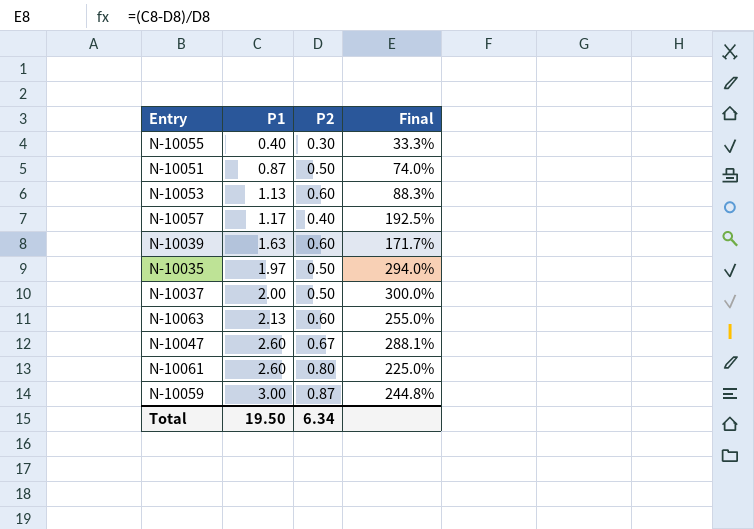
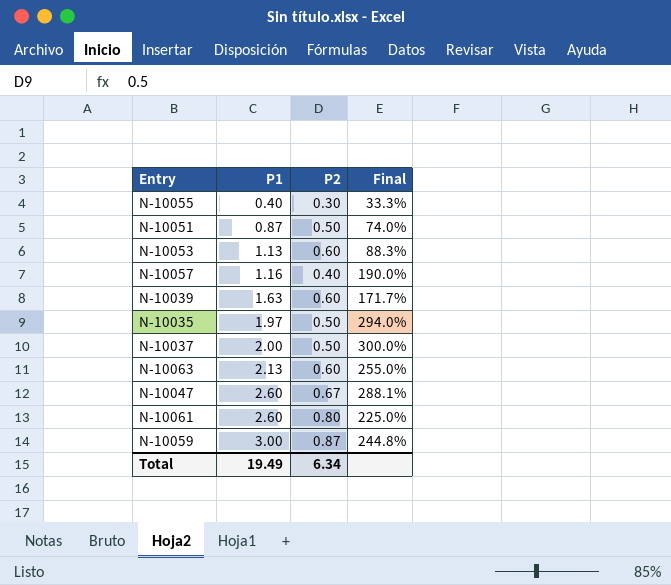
N-10057 | P1: 1.17 -> 1.16
N-10057 | Final: 192.5% -> 190.0%
Total | P1: 19.50 -> 19.49

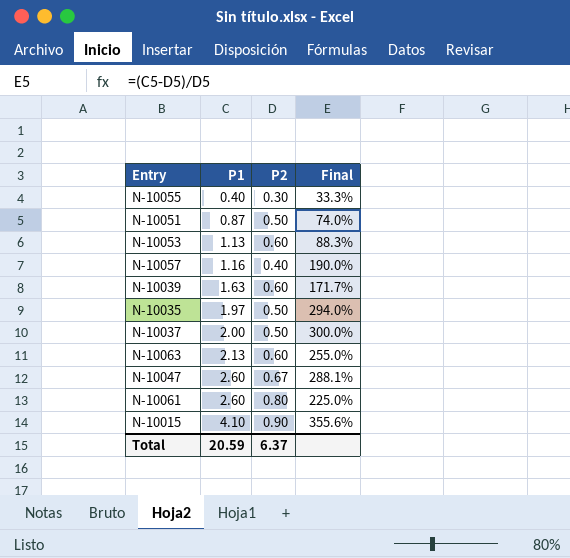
row N-10059: 3.00 | 0.87 | 244.8% -> none
row N-10015: none -> 4.10 | 0.90 | 355.6%
Total | P1: 19.49 -> 20.59
Total | P2: 6.34 -> 6.37

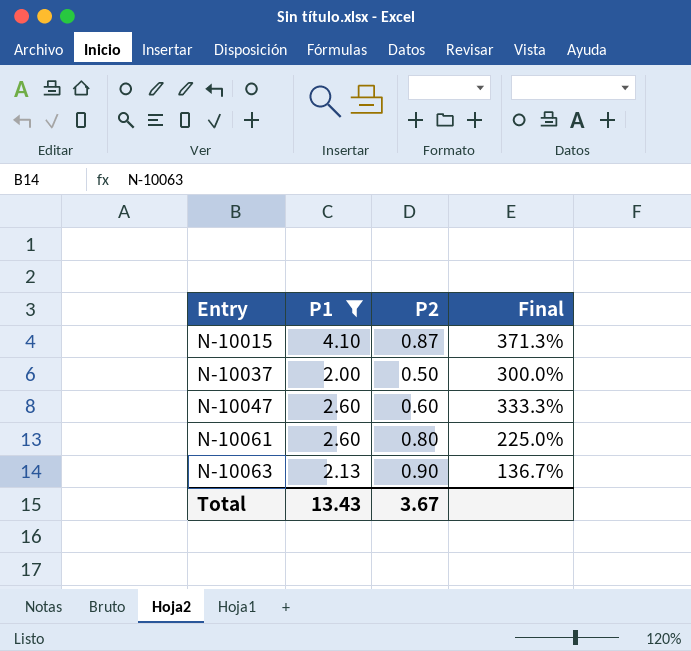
filter: none -> P1 >= 2.00
row order: P1 ascending -> Entry ascending
N-10015 | P2: 0.90 -> 0.87
N-10015 | Final: 355.6% -> 371.3%
N-10047 | P2: 0.67 -> 0.60
N-10047 | Final: 288.1% -> 333.3%
N-10063 | P2: 0.60 -> 0.90
N-10063 | Final: 255.0% -> 136.7%
Total | P1: 20.59 -> 13.43
Total | P2: 6.37 -> 3.67

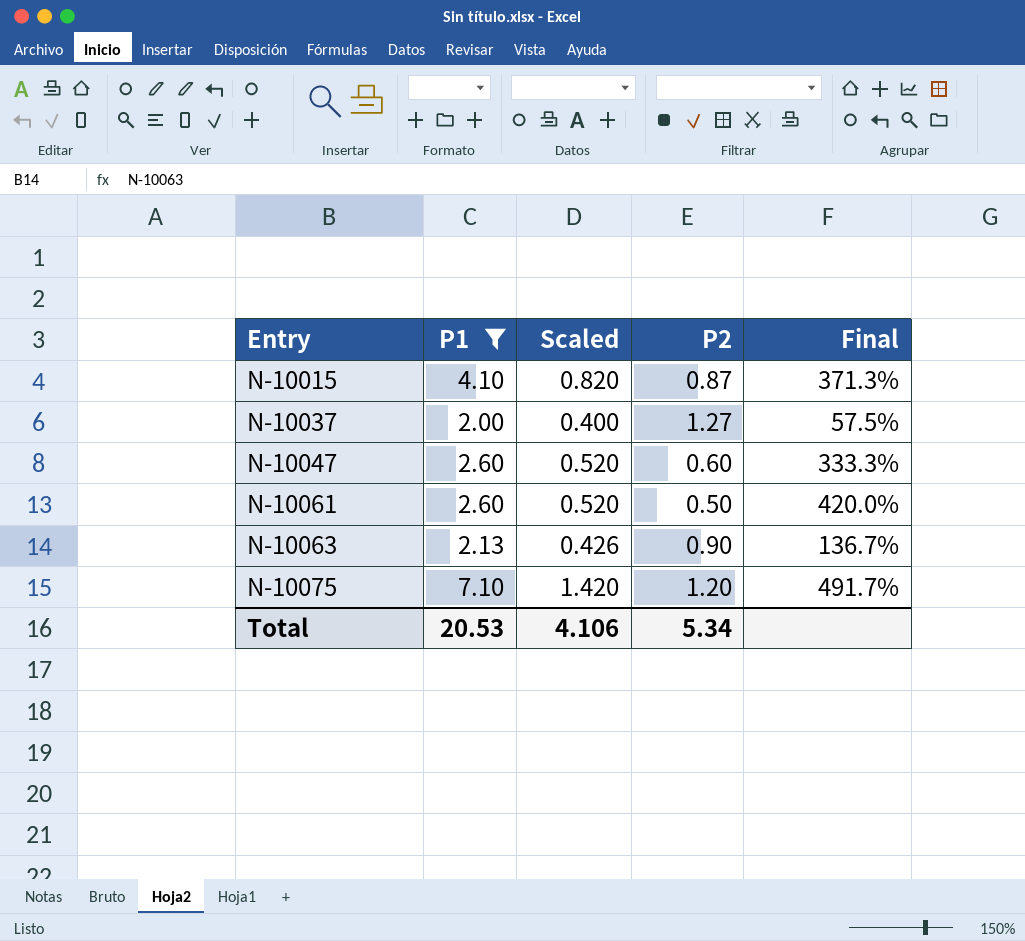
column Scaled | formula: none -> [P1] * 0.2
N-10037 | P2: 0.50 -> 1.27
N-10037 | Final: 300.0% -> 57.5%
N-10061 | P2: 0.80 -> 0.50
N-10061 | Final: 225.0% -> 420.0%
row N-10075: none -> 7.10 | 1.420 | 1.20 | 491.7%
Total | P1: 13.43 -> 20.53
Total | P2: 3.67 -> 5.34

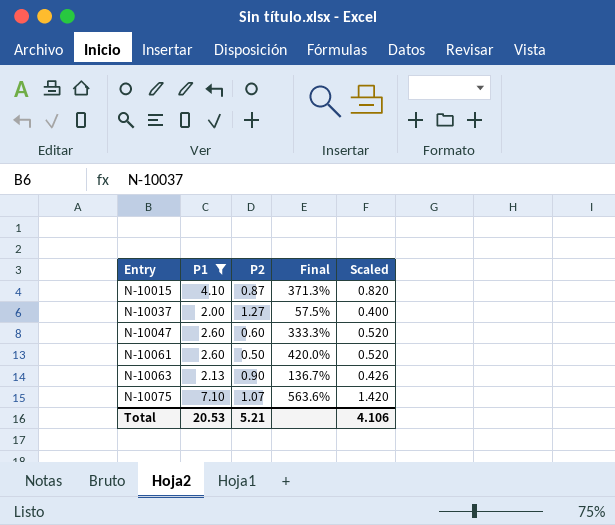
column Scaled | position: 3 -> 5
N-10075 | P2: 1.20 -> 1.07
N-10075 | Final: 491.7% -> 563.6%
Total | P2: 5.34 -> 5.21

